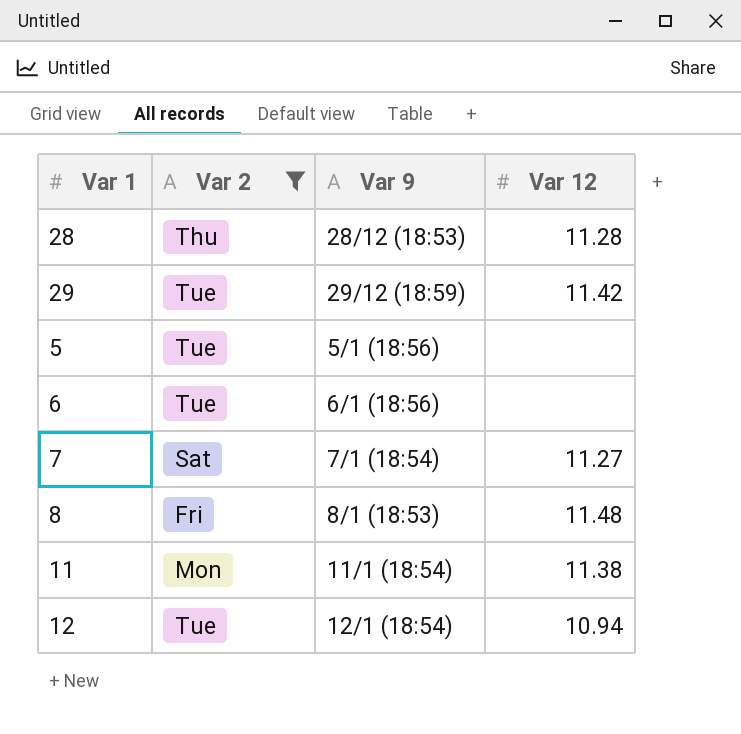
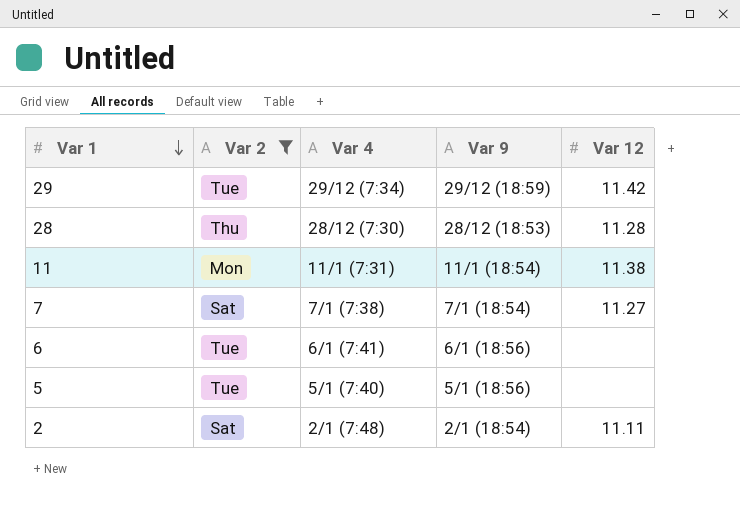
row order: none -> Var 1 descending
column Var 4 | position: none -> 3
row 8: Fri | 8/1 (18:53) | 11.48 -> none
row 12: Tue | 12/1 (18:54) | 10.94 -> none
row 2: none -> Sat | 2/1 (7:48) | 2/1 (18:54) | 11.11

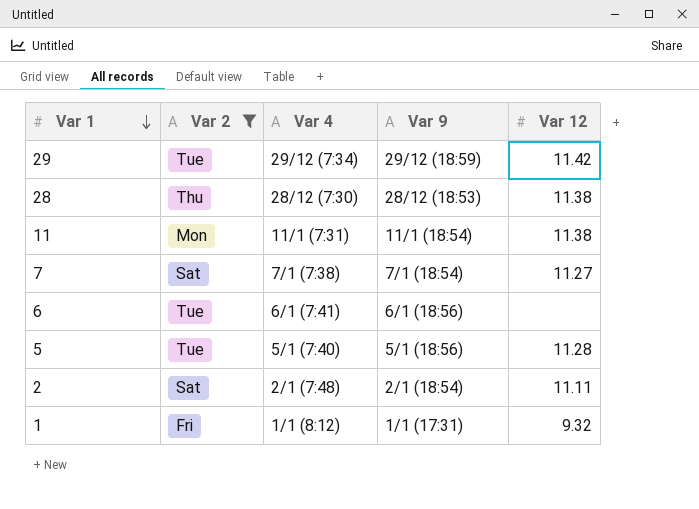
28 | Var 12: 11.28 -> 11.38
5 | Var 12: none -> 11.28
row 1: none -> Fri | 1/1 (8:12) | 1/1 (17:31) | 9.32

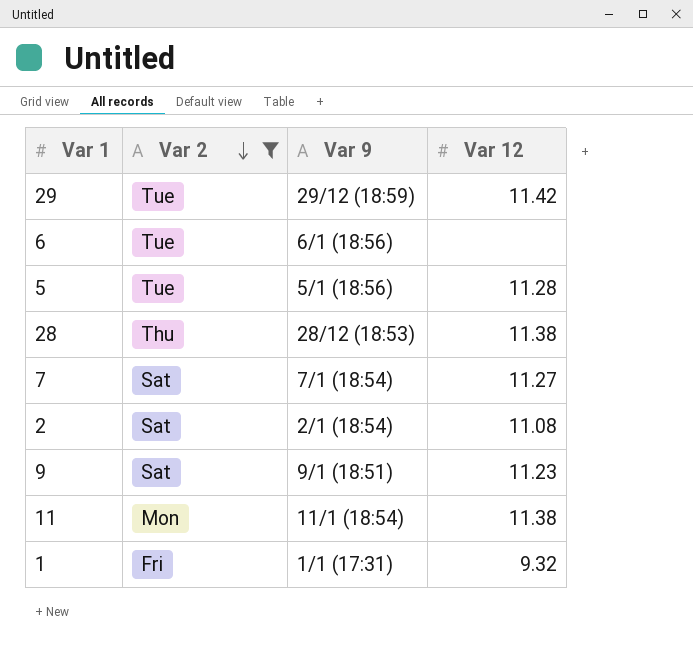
row order: Var 1 descending -> Var 2 descending
column Var 4 | position: 3 -> none
2 | Var 12: 11.11 -> 11.08
row 9: none -> Sat | 9/1 (18:51) | 11.23

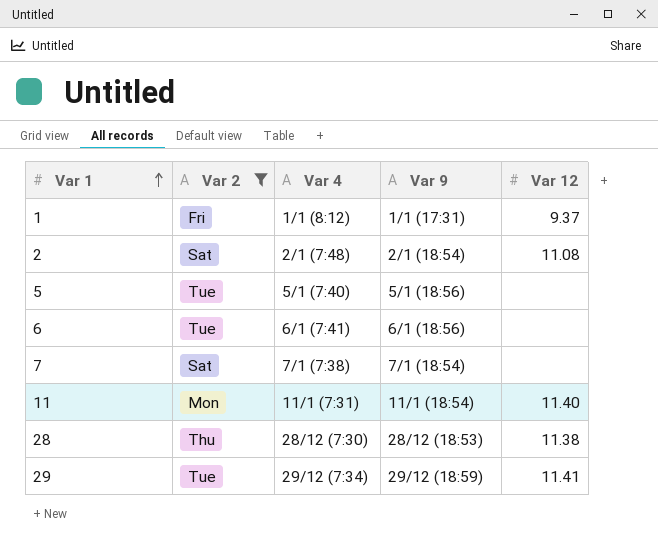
row order: Var 2 descending -> Var 1 ascending
column Var 4 | position: none -> 3
row 9: Sat | 9/1 (18:51) | 11.23 -> none
1 | Var 12: 9.32 -> 9.37
5 | Var 12: 11.28 -> none
7 | Var 12: 11.27 -> none
11 | Var 12: 11.38 -> 11.40
29 | Var 12: 11.42 -> 11.41

